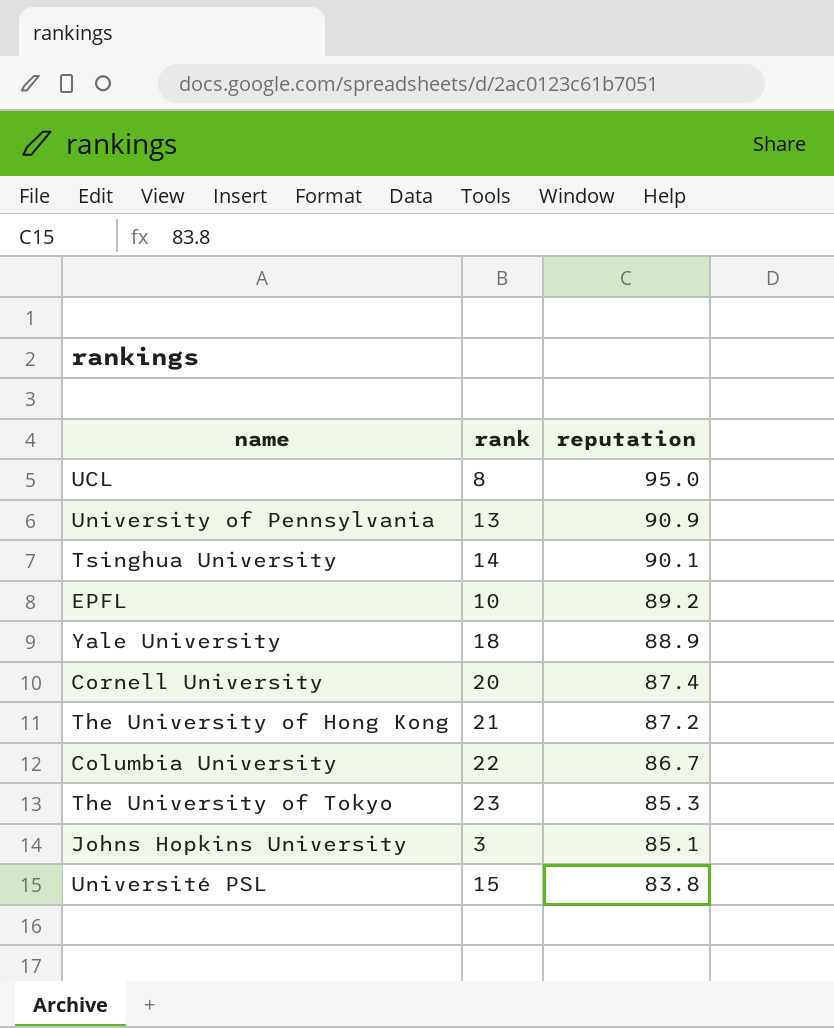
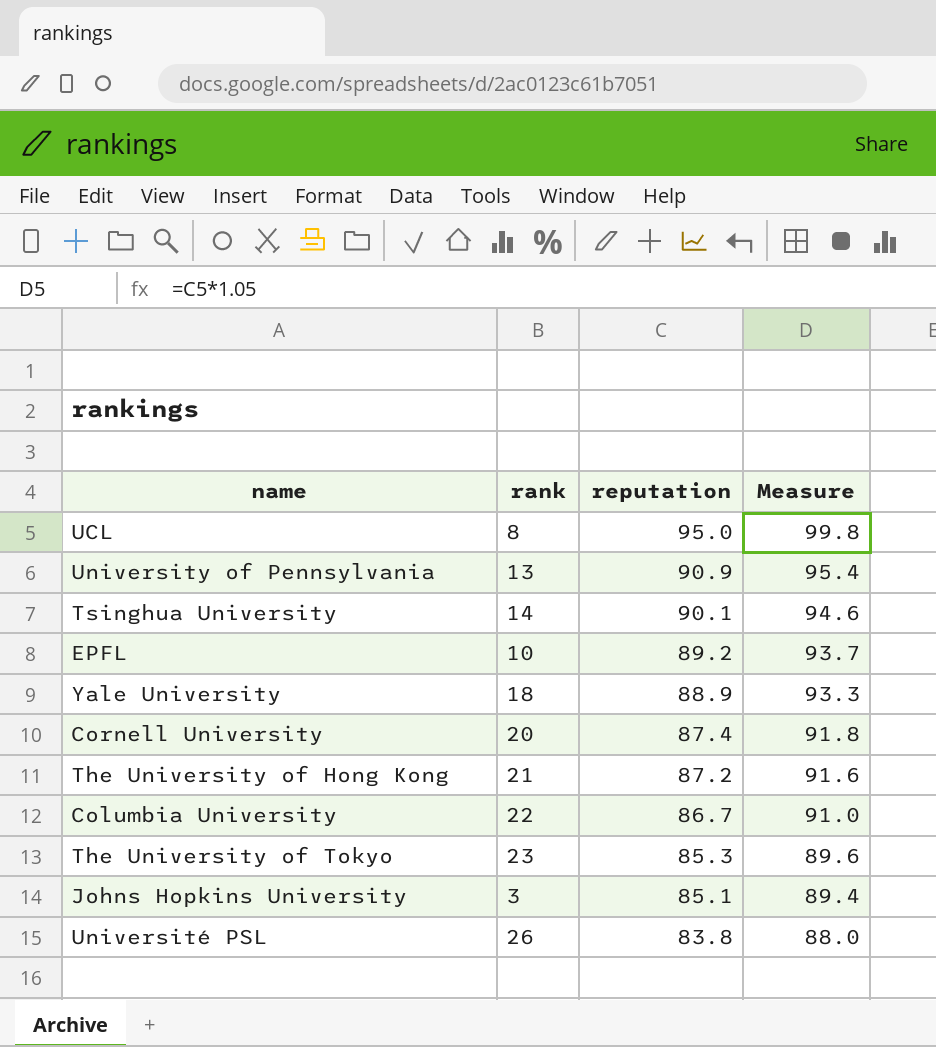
column Measure | formula: none -> [reputation] * 1.05
Université PSL | rank: 15 -> 26

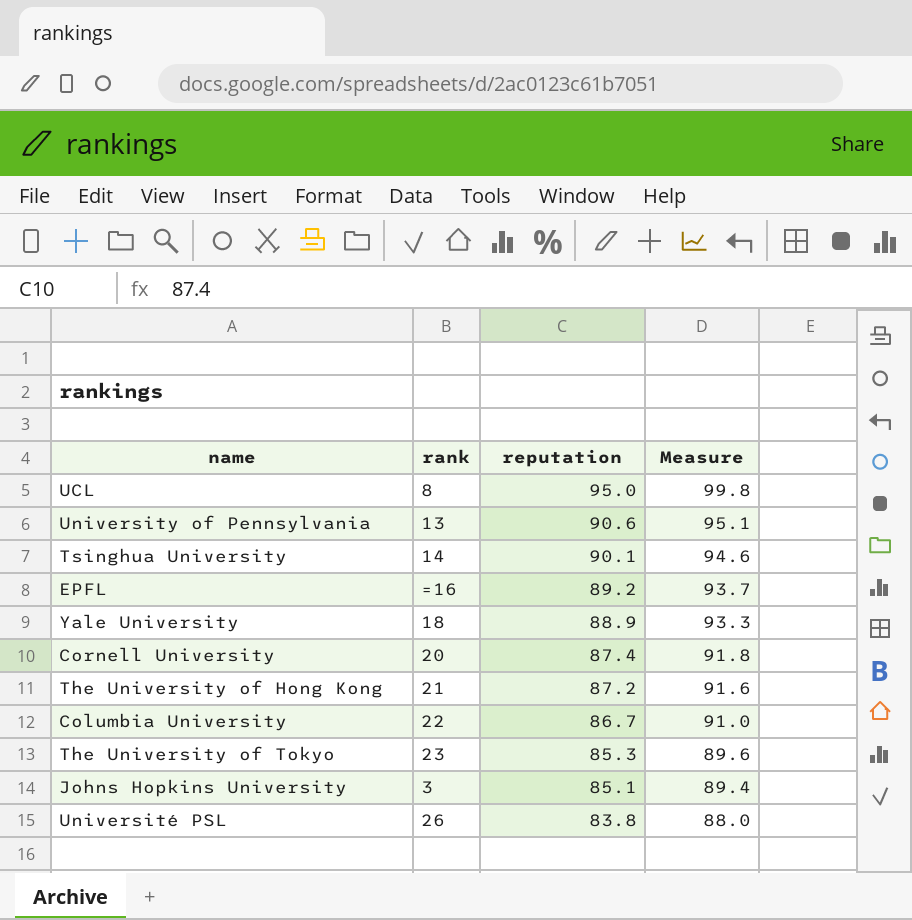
University of Pennsylvania | reputation: 90.9 -> 90.6
University of Pennsylvania | Measure: 95.4 -> 95.1
EPFL | rank: 10 -> =16

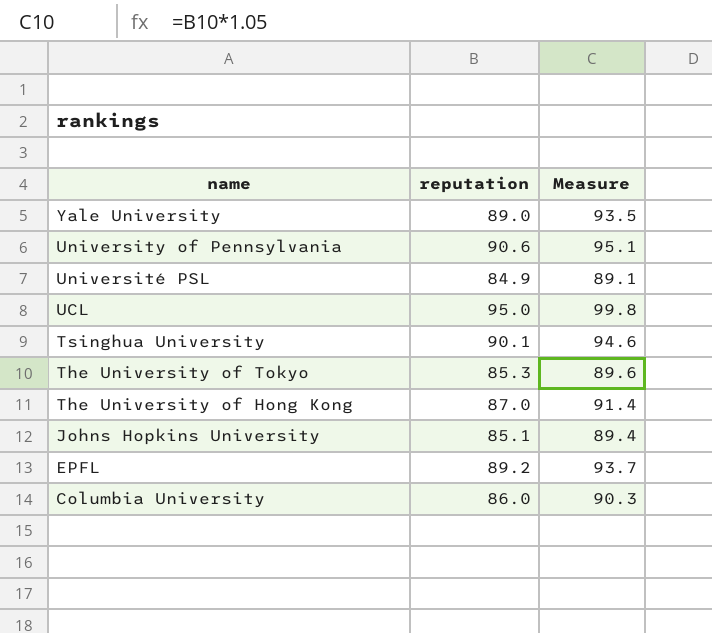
row order: reputation descending -> name descending
column rank | position: 2 -> none
row Cornell University: 20 | 87.4 | 91.8 -> none
Yale University | reputation: 88.9 -> 89.0
Yale University | Measure: 93.3 -> 93.5
Université PSL | reputation: 83.8 -> 84.9
Université PSL | Measure: 88.0 -> 89.1
The University of Hong Kong | reputation: 87.2 -> 87.0
The University of Hong Kong | Measure: 91.6 -> 91.4
Columbia University | reputation: 86.7 -> 86.0
Columbia University | Measure: 91.0 -> 90.3

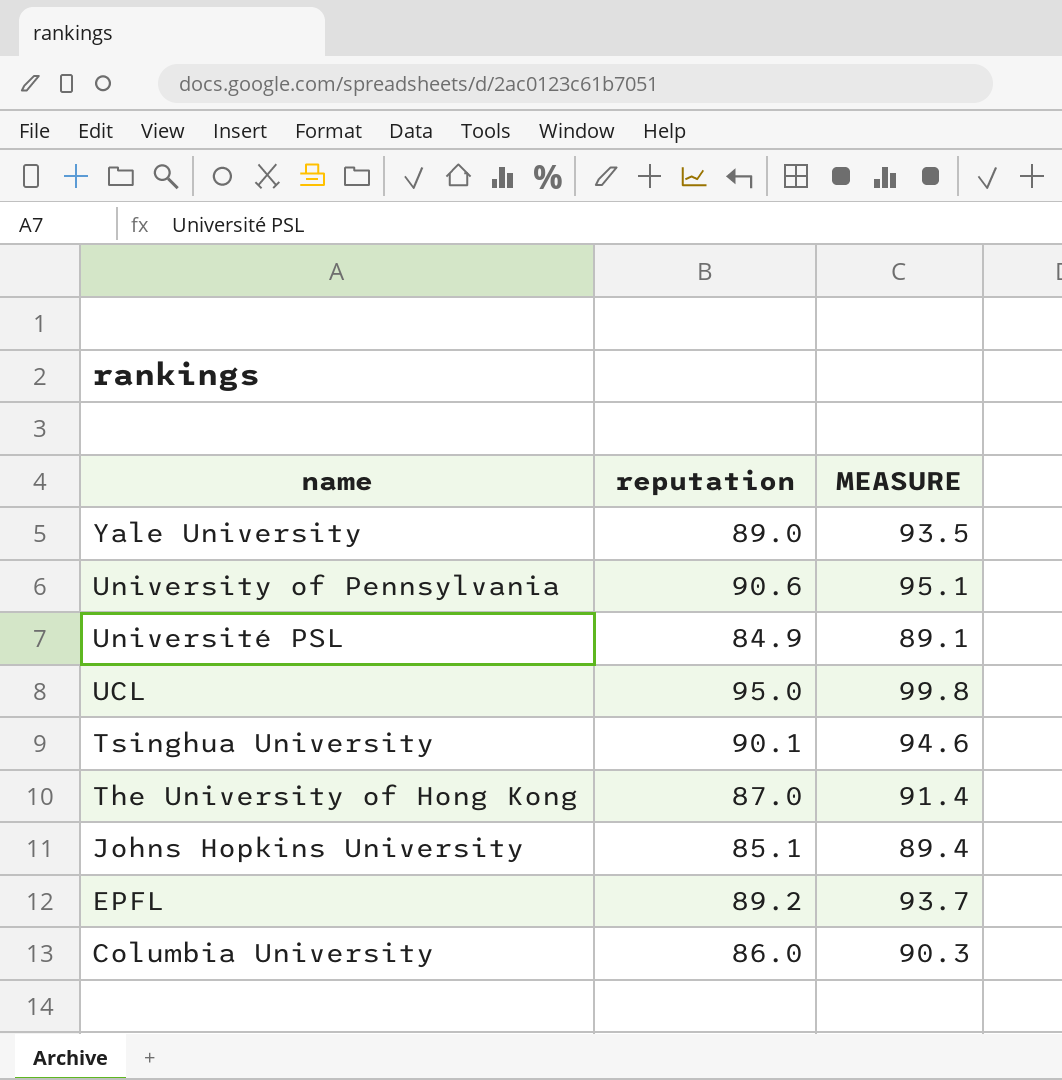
column name: Measure -> MEASURE
row The University of Tokyo: 85.3 | 89.6 -> none

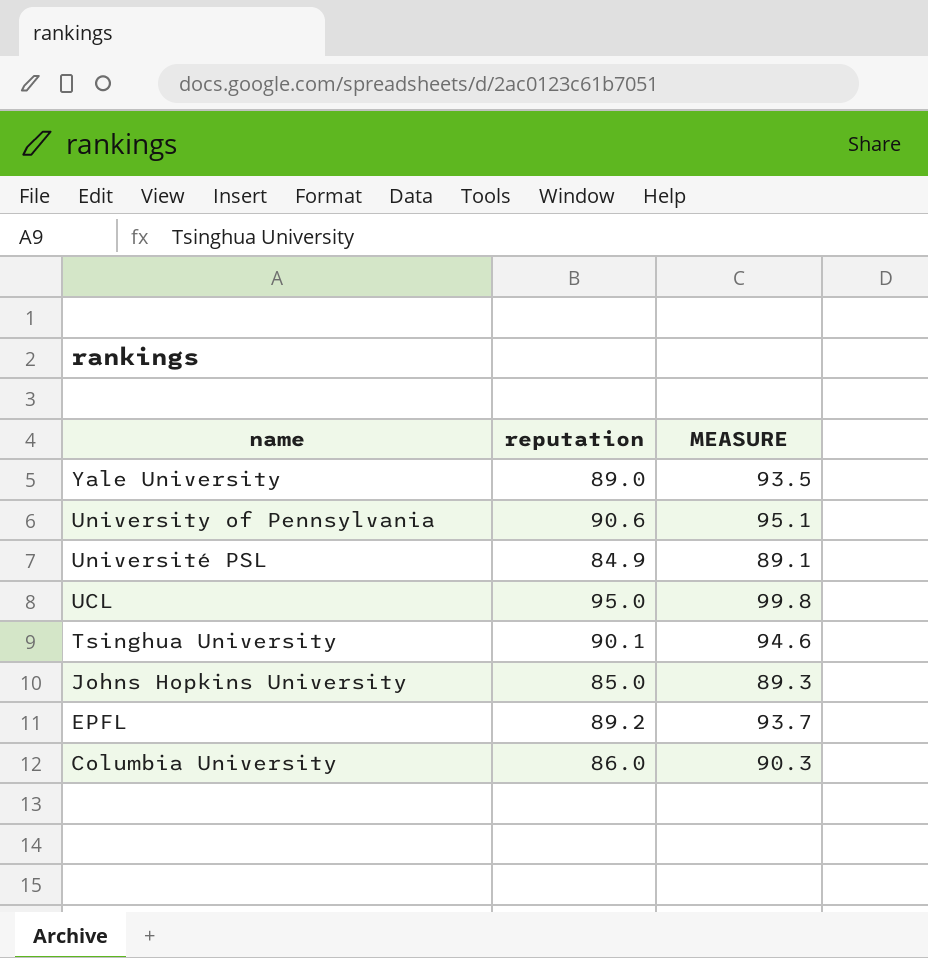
row The University of Hong Kong: 87.0 | 91.4 -> none
Johns Hopkins University | reputation: 85.1 -> 85.0
Johns Hopkins University | MEASURE: 89.4 -> 89.3

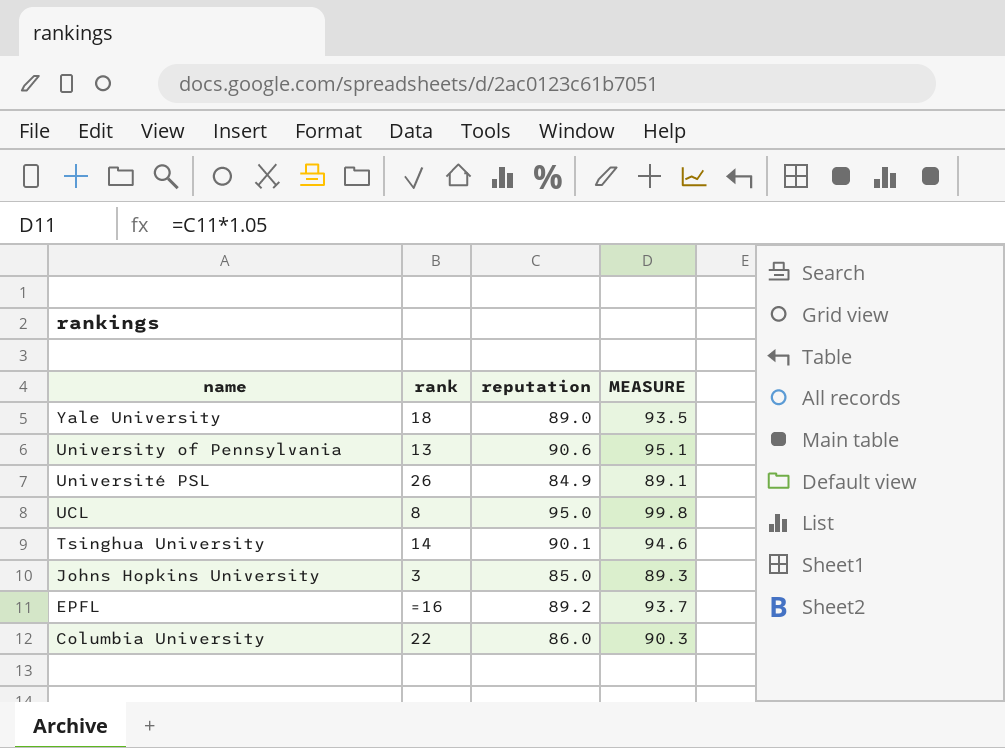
column rank | position: none -> 2

